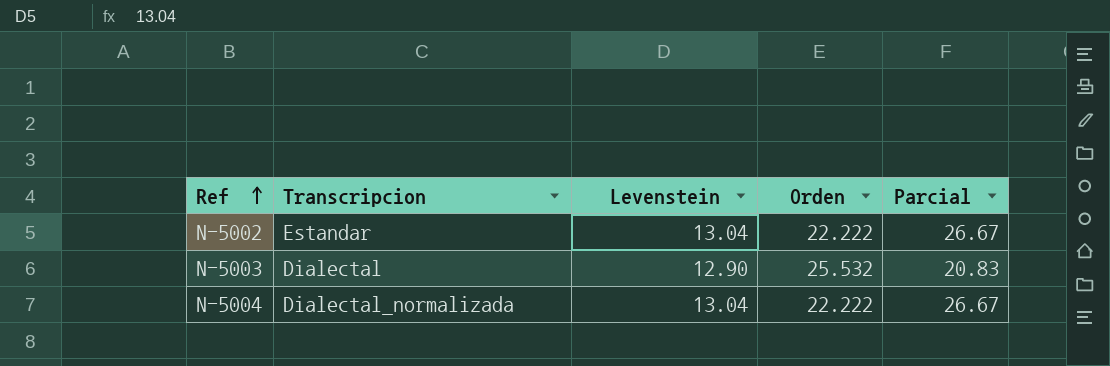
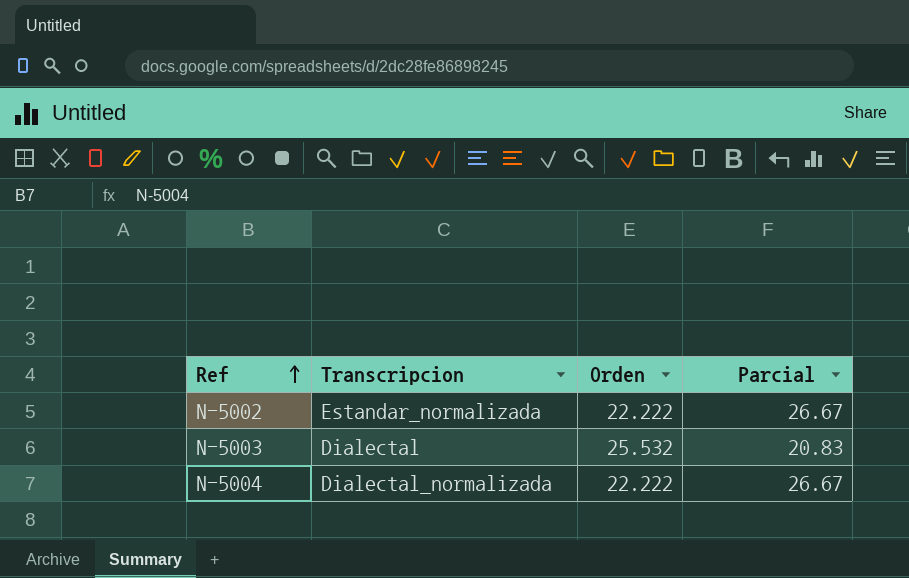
column Levenstein | position: 3 -> none
N-5002 | Transcripcion: Estandar -> Estandar_normalizada

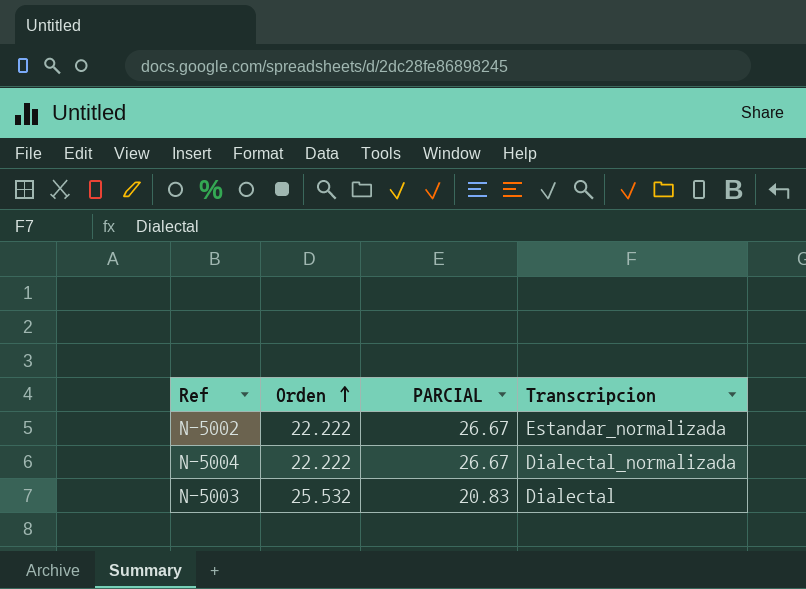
row order: Ref ascending -> Orden ascending
column name: Parcial -> PARCIAL
column Transcripcion | position: 2 -> 4

